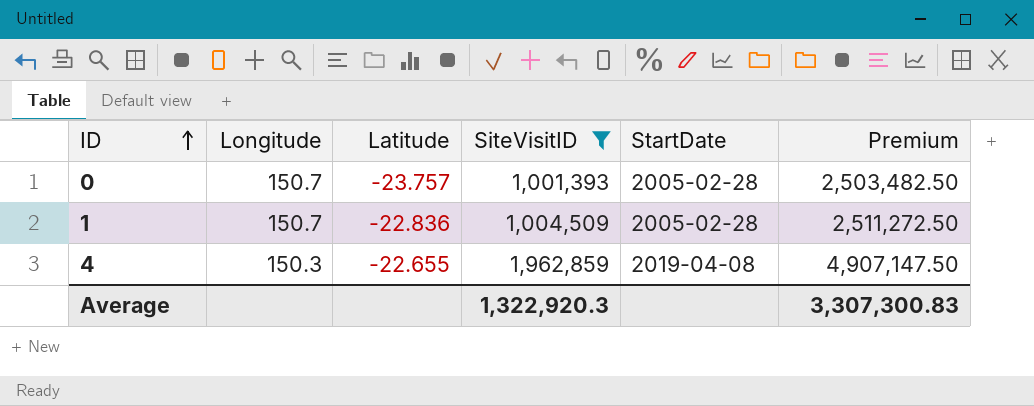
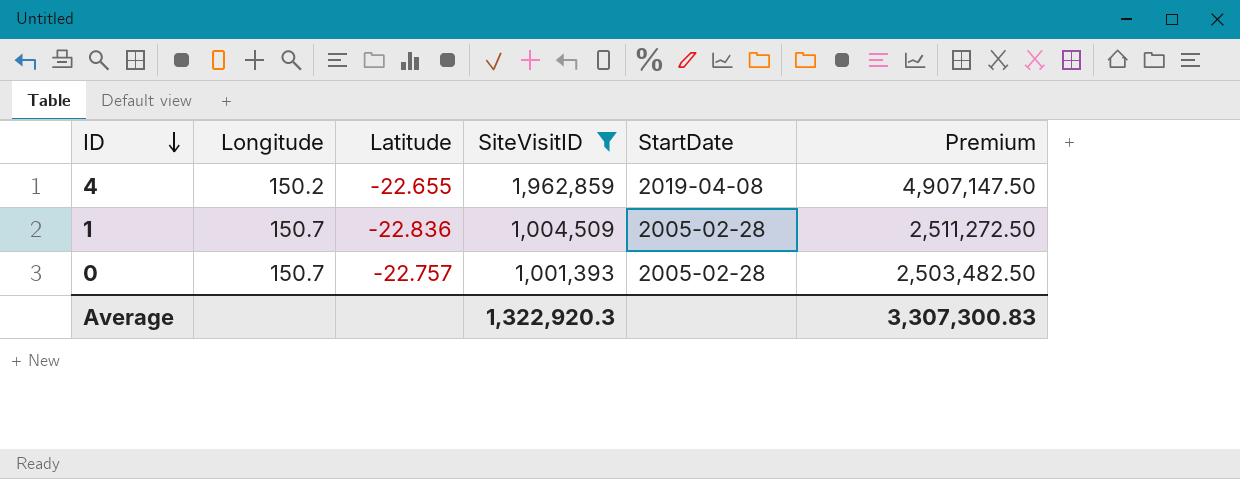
row order: ID ascending -> ID descending
4 | Longitude: 150.3 -> 150.2
0 | Latitude: -23.757 -> -22.757

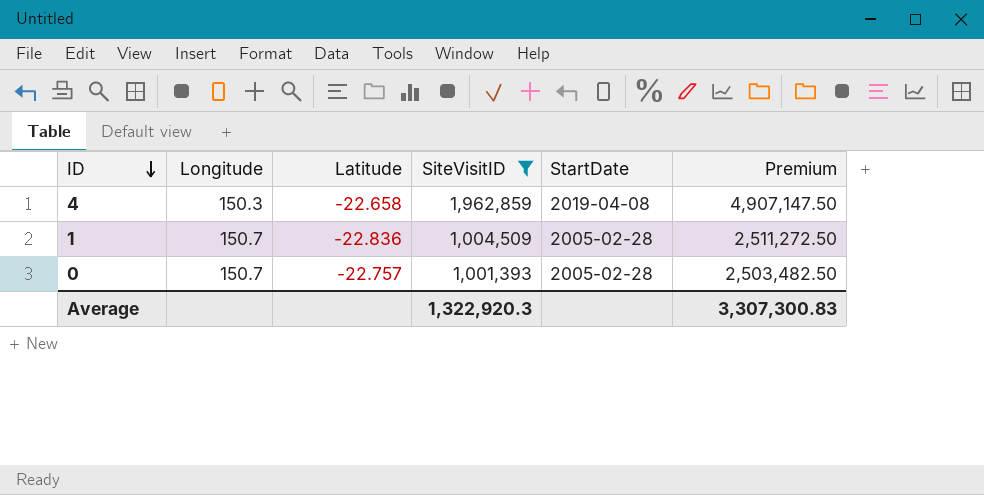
4 | Longitude: 150.2 -> 150.3
4 | Latitude: -22.655 -> -22.658

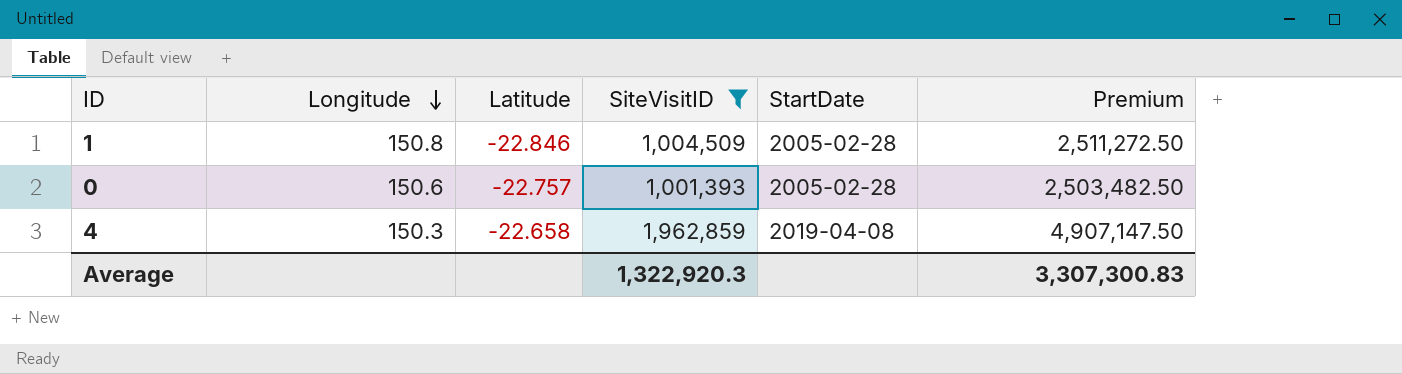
row order: ID descending -> Longitude descending
1 | Longitude: 150.7 -> 150.8
1 | Latitude: -22.836 -> -22.846
0 | Longitude: 150.7 -> 150.6

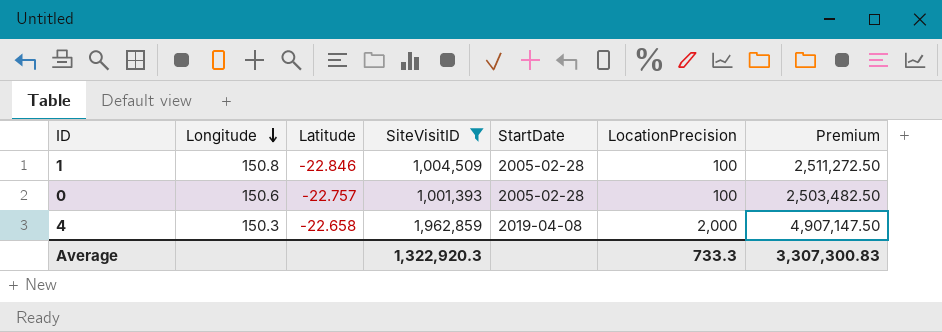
column LocationPrecision | position: none -> 6

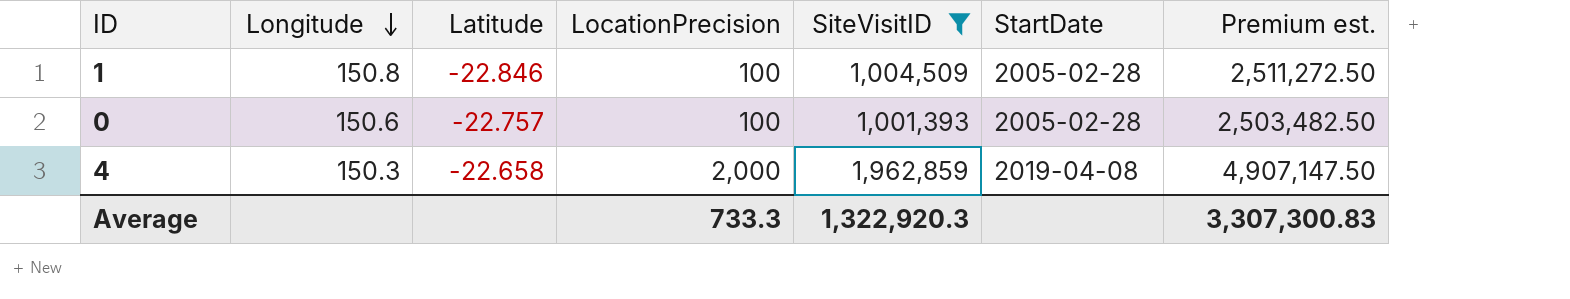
column LocationPrecision | position: 6 -> 4
column name: Premium -> Premium est.

